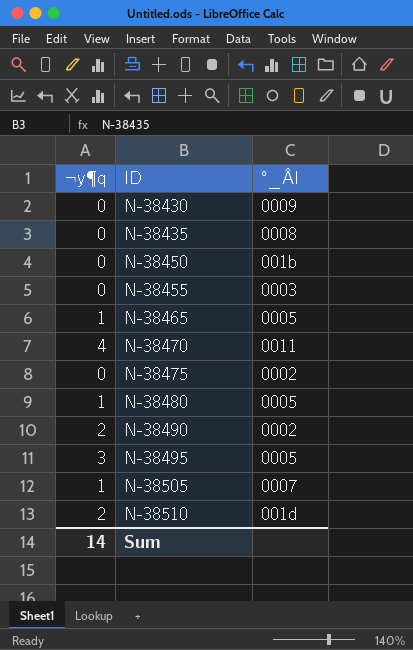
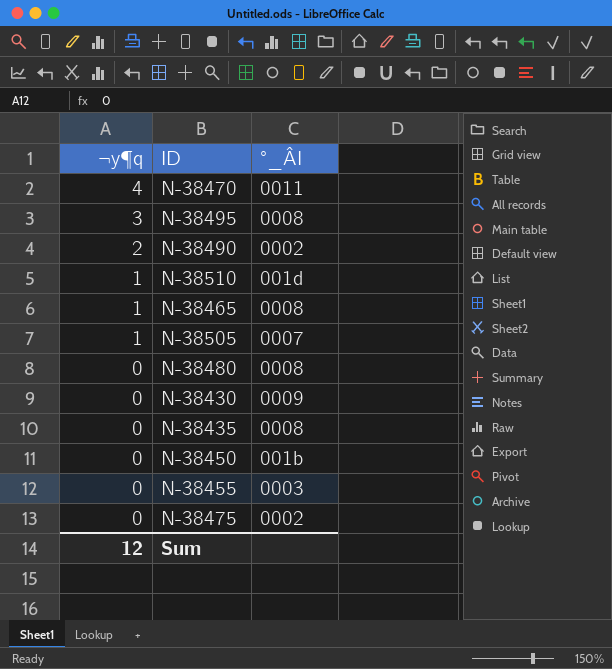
row order: ID ascending -> ¬y¶q descending
N-38495 | °_ÂI: 0005 -> 0008
N-38510 | ¬y¶q: 2 -> 1
N-38465 | °_ÂI: 0005 -> 0008
N-38480 | ¬y¶q: 1 -> 0
N-38480 | °_ÂI: 0005 -> 0008
Sum | ¬y¶q: 14 -> 12

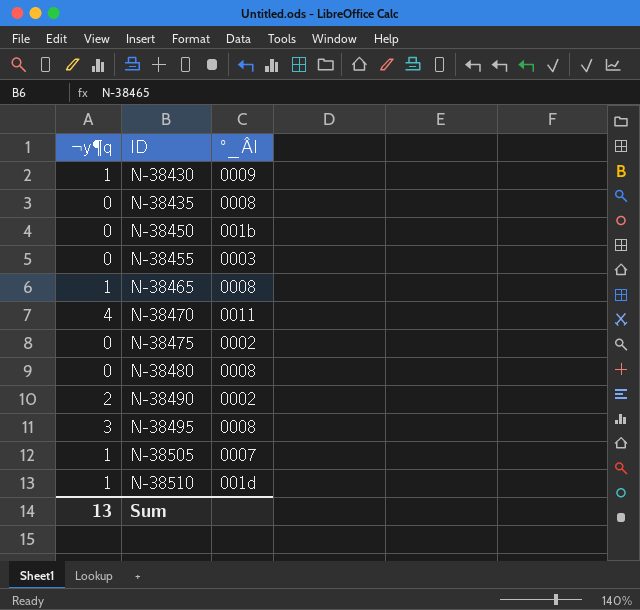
row order: ¬y¶q descending -> ID ascending
N-38430 | ¬y¶q: 0 -> 1
Sum | ¬y¶q: 12 -> 13

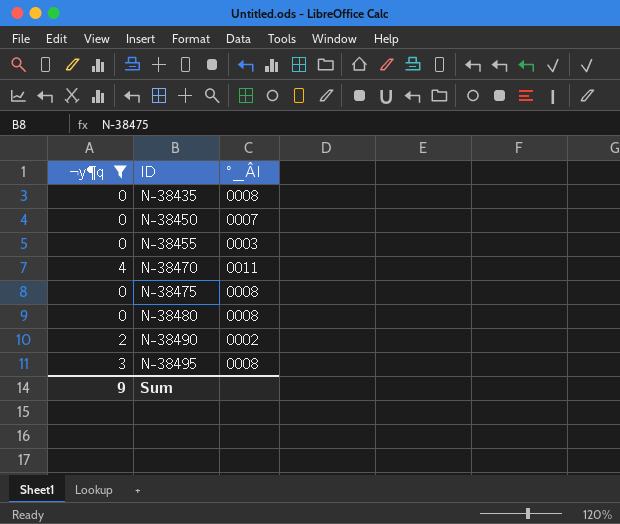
filter: none -> ¬y¶q != 1
N-38450 | °_ÂI: 001b -> 0007
N-38475 | °_ÂI: 0002 -> 0008
Sum | ¬y¶q: 13 -> 9

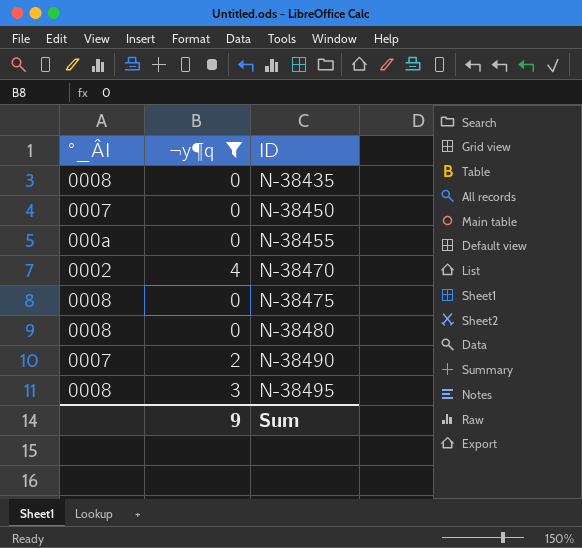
column °_ÂI | position: 3 -> 1
N-38455 | °_ÂI: 0003 -> 000a
N-38470 | °_ÂI: 0011 -> 0002
N-38490 | °_ÂI: 0002 -> 0007

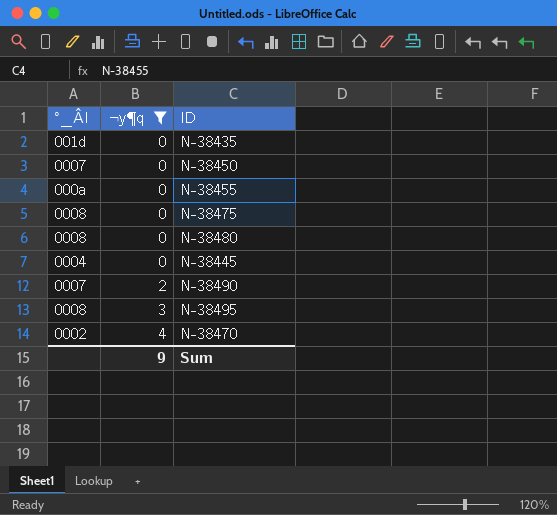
row order: ID ascending -> ¬y¶q ascending
N-38435 | °_ÂI: 0008 -> 001d
row N-38445: none -> 0004 | 0

